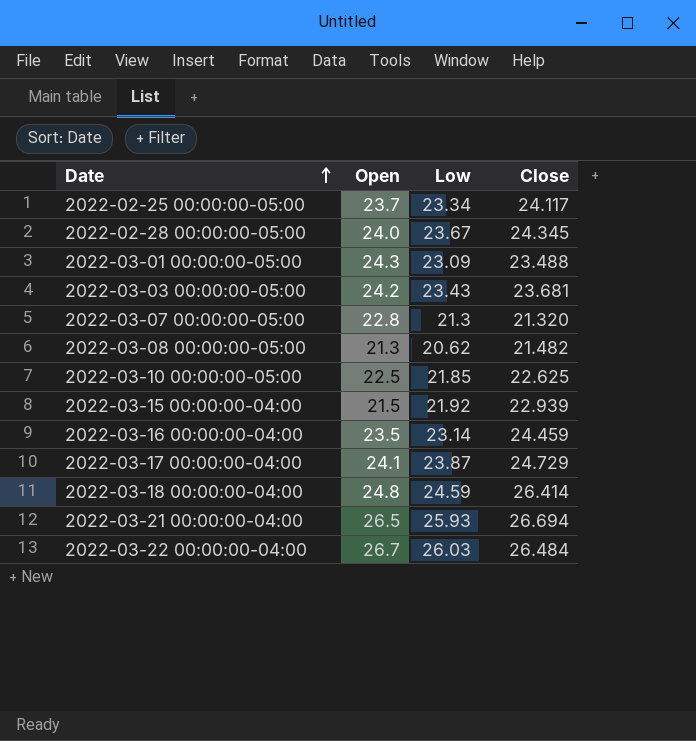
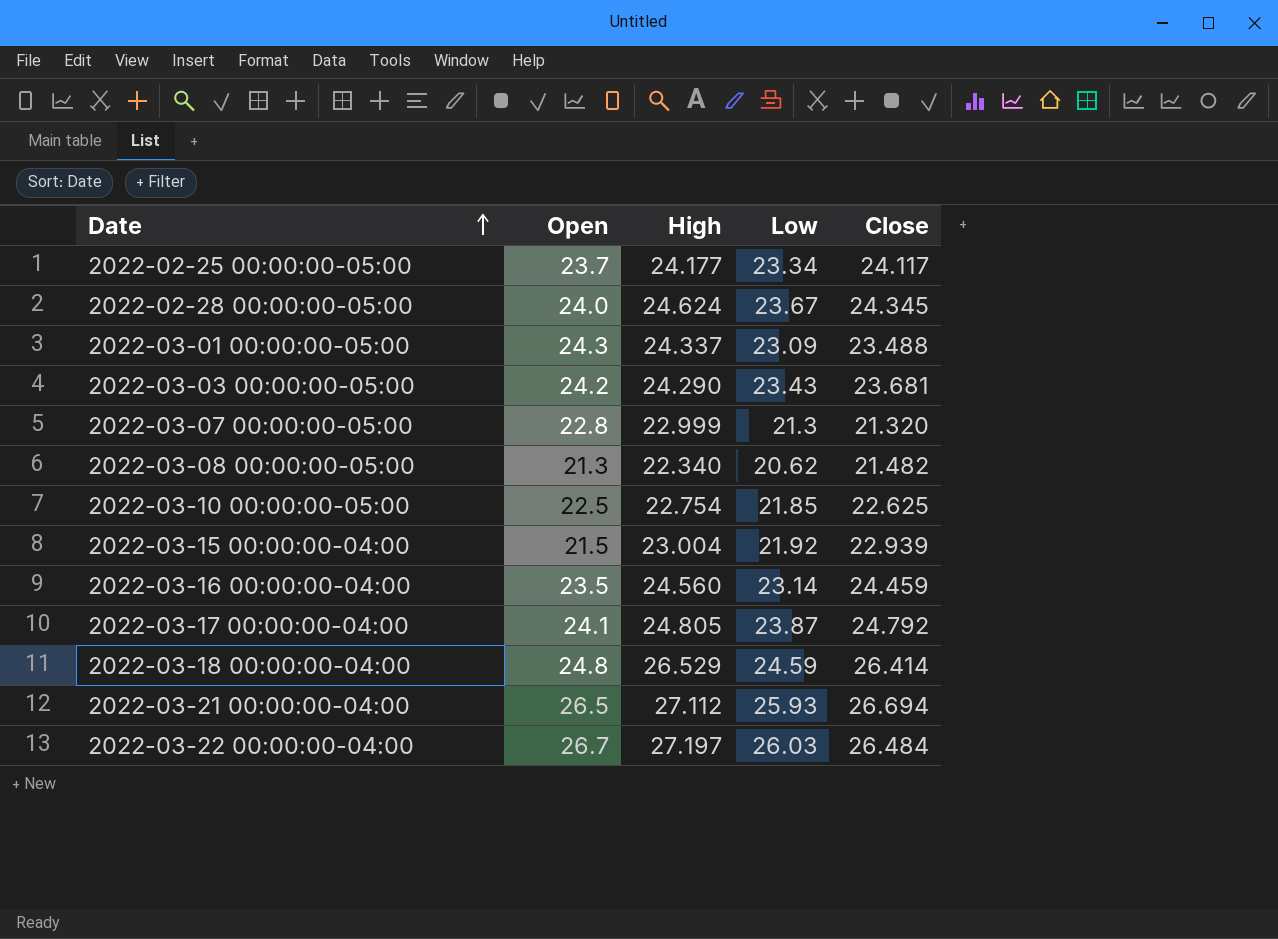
column High | position: none -> 3
2022-03-17 00:00:00-04:00 | Close: 24.729 -> 24.792

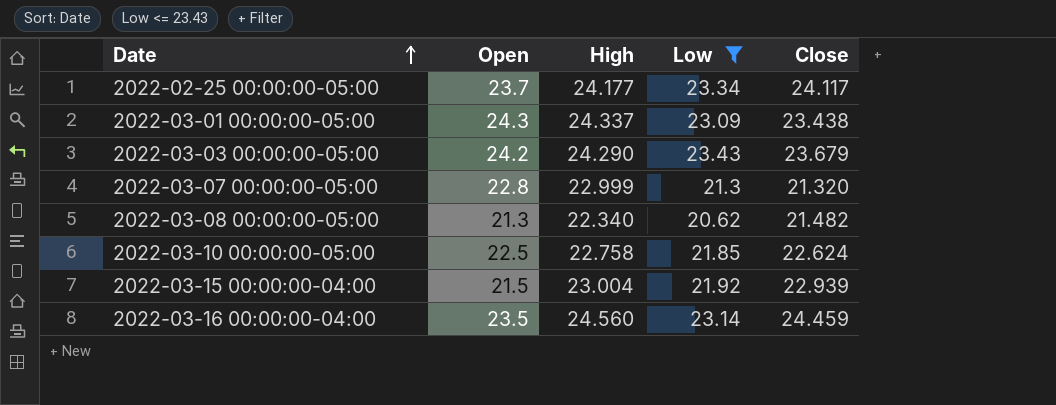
filter: none -> Low <= 23.43
2022-03-01 00:00:00-05:00 | Close: 23.488 -> 23.438
2022-03-03 00:00:00-05:00 | Close: 23.681 -> 23.679
2022-03-10 00:00:00-05:00 | High: 22.754 -> 22.758
2022-03-10 00:00:00-05:00 | Close: 22.625 -> 22.624

